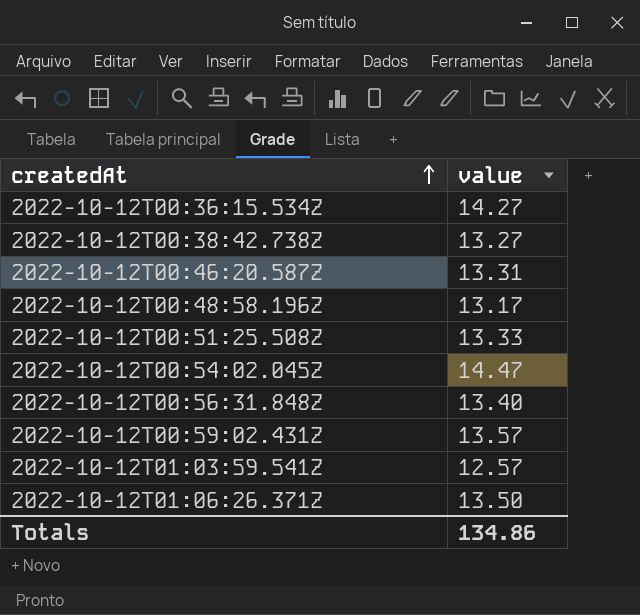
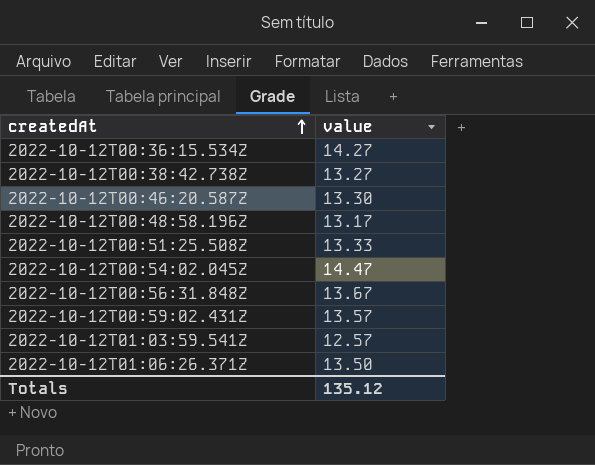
2022-10-12T00:46:20.587Z | value: 13.31 -> 13.30
2022-10-12T00:56:31.848Z | value: 13.40 -> 13.67
Totals | value: 134.86 -> 135.12

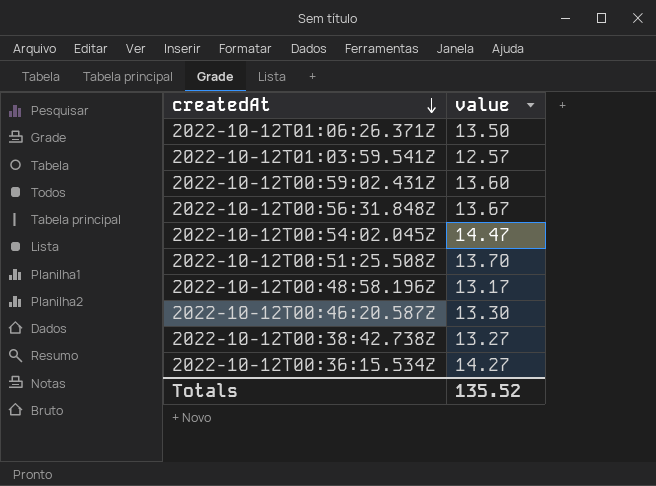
row order: createdAt ascending -> createdAt descending
2022-10-12T00:59:02.431Z | value: 13.57 -> 13.60
2022-10-12T00:51:25.508Z | value: 13.33 -> 13.70
Totals | value: 135.12 -> 135.52

